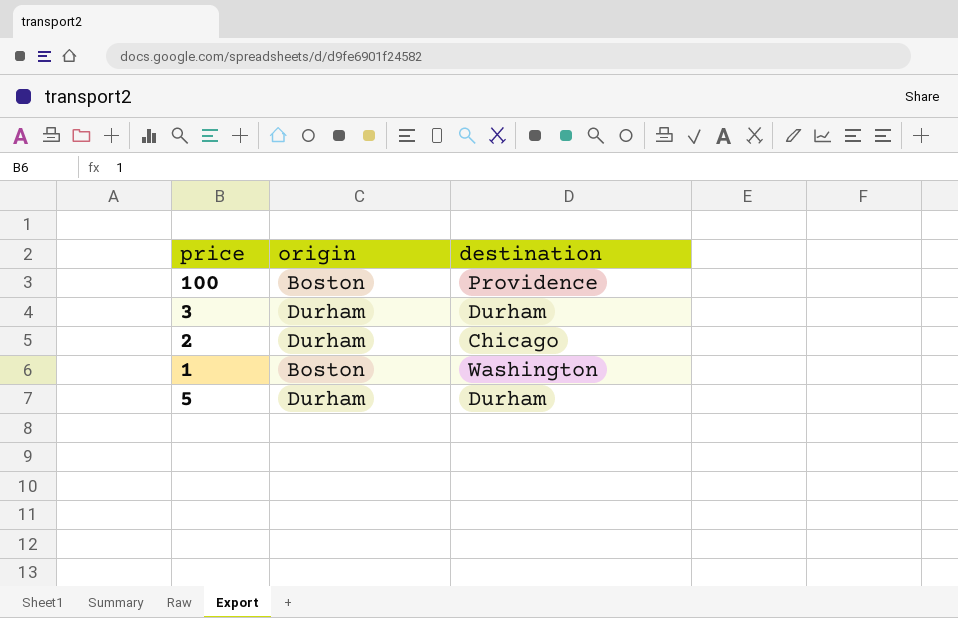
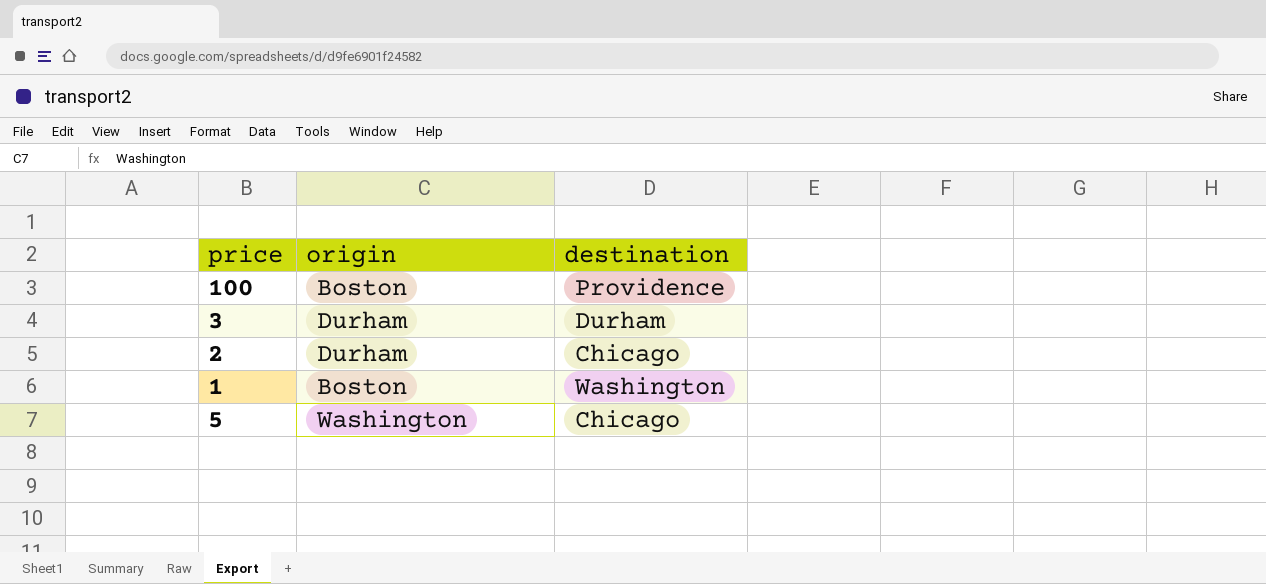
5 | origin: Durham -> Washington
5 | destination: Durham -> Chicago

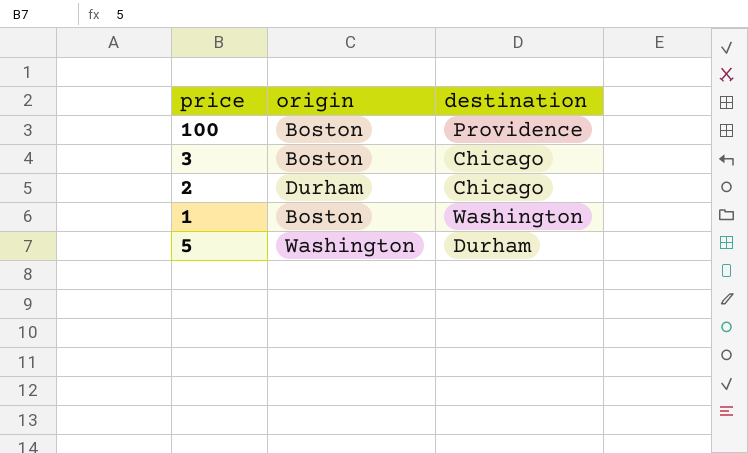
3 | origin: Durham -> Boston
3 | destination: Durham -> Chicago
5 | destination: Chicago -> Durham

